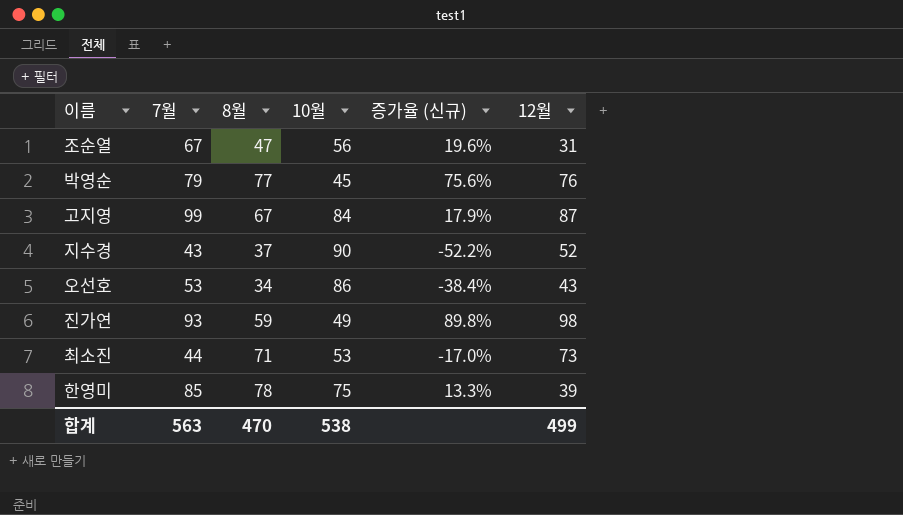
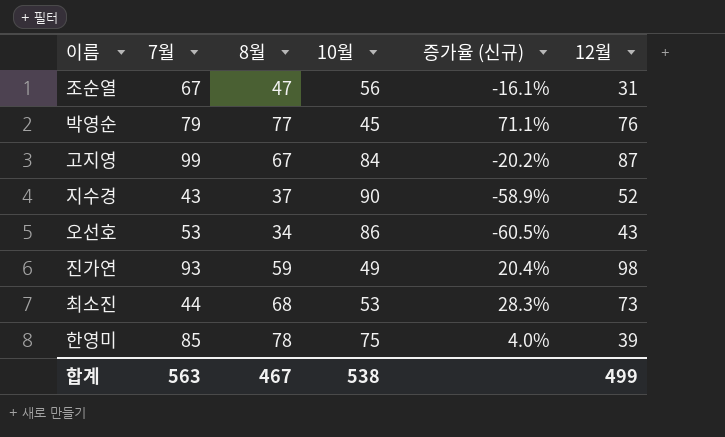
column 증가율 (신규) | formula: ([7월] - [10월]) / [10월] -> ([8월] - [10월]) / [10월]
최소진 | 8월: 71 -> 68
합계 | 8월: 470 -> 467

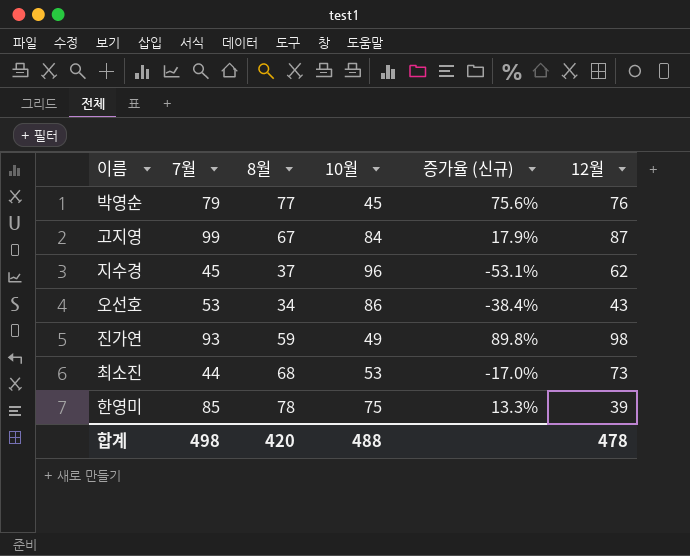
column 증가율 (신규) | formula: ([8월] - [10월]) / [10월] -> ([7월] - [10월]) / [10월]
row 조순열: 67 | 47 | 56 | -16.1% | 31 -> none
지수경 | 7월: 43 -> 45
지수경 | 10월: 90 -> 96
지수경 | 12월: 52 -> 62
합계 | 7월: 563 -> 498
합계 | 8월: 467 -> 420
합계 | 10월: 538 -> 488
합계 | 12월: 499 -> 478

